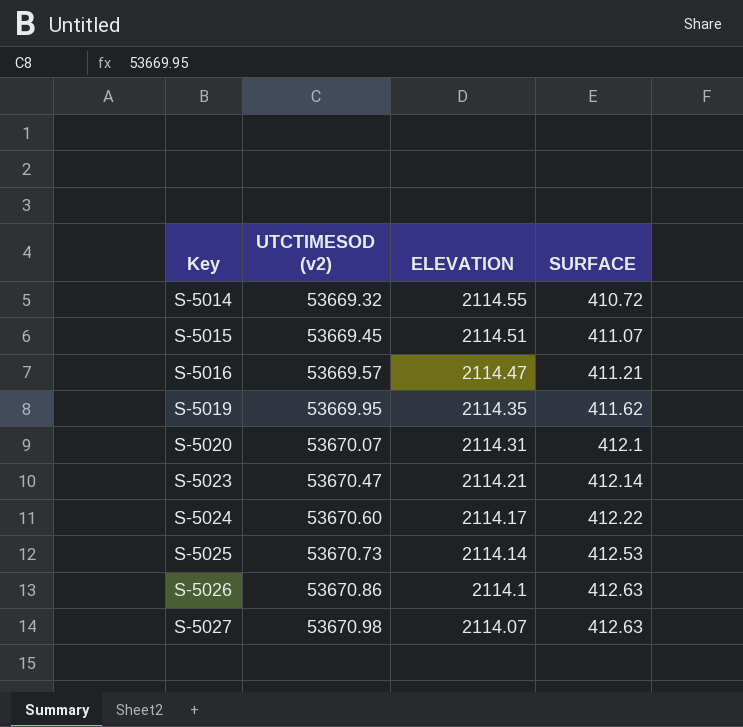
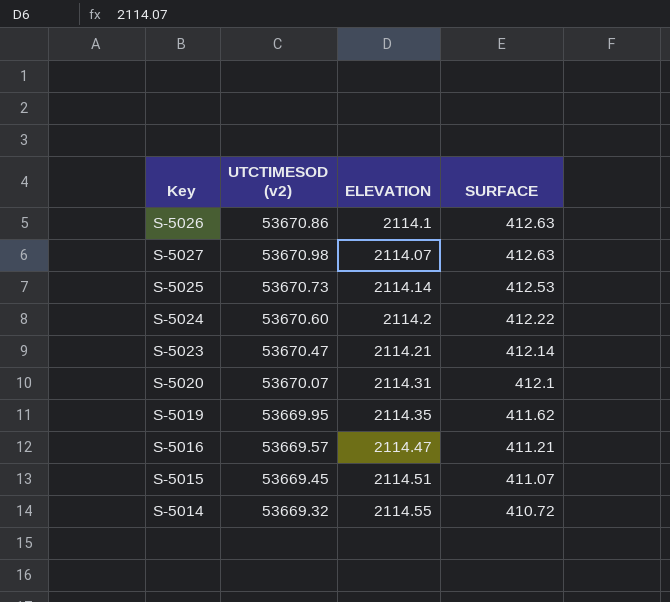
row order: Key ascending -> SURFACE descending
S-5024 | ELEVATION: 2114.17 -> 2114.2

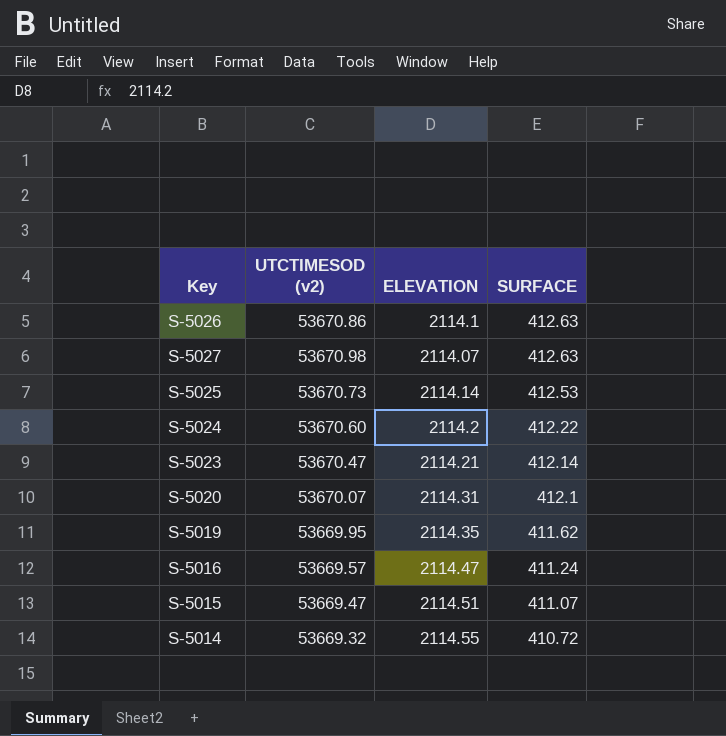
S-5016 | SURFACE: 411.21 -> 411.24
S-5015 | UTCTIMESOD (v2): 53669.45 -> 53669.47

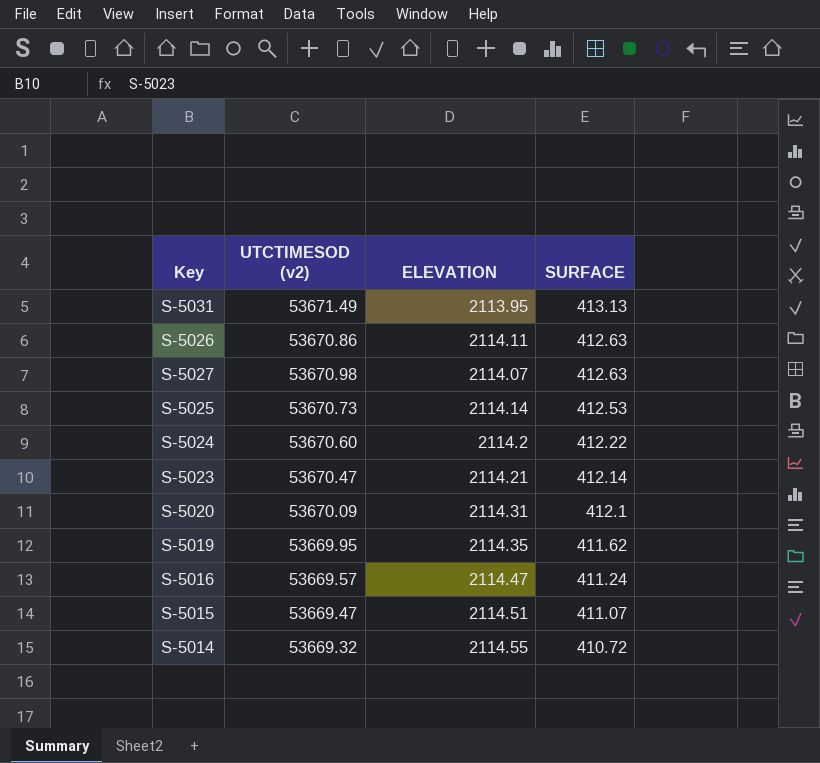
row S-5031: none -> 53671.49 | 2113.95 | 413.13
S-5026 | ELEVATION: 2114.1 -> 2114.11
S-5020 | UTCTIMESOD (v2): 53670.07 -> 53670.09

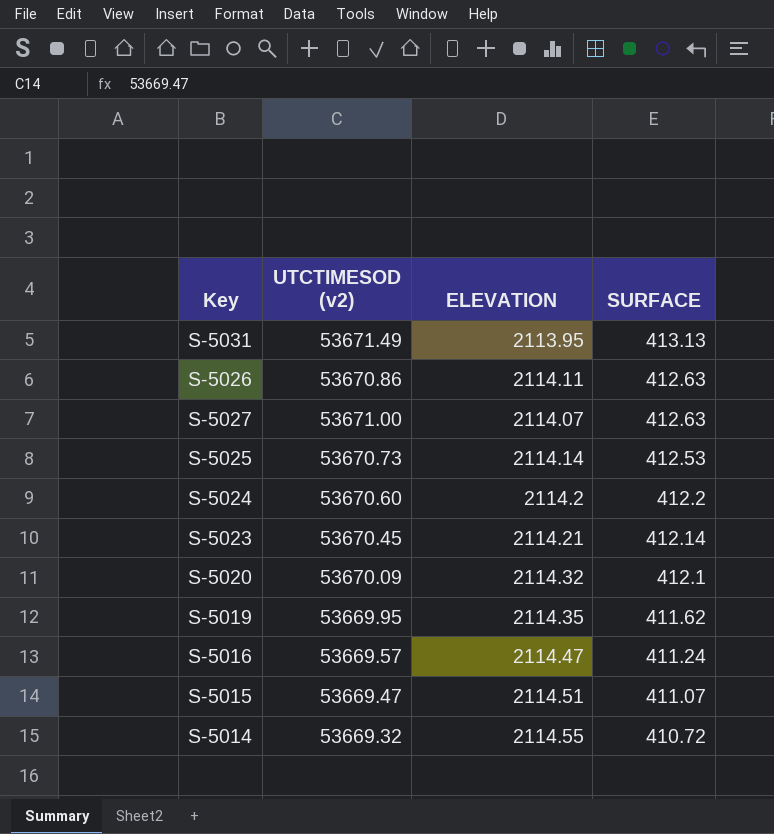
S-5027 | UTCTIMESOD (v2): 53670.98 -> 53671.00
S-5024 | SURFACE: 412.22 -> 412.2
S-5023 | UTCTIMESOD (v2): 53670.47 -> 53670.45
S-5020 | ELEVATION: 2114.31 -> 2114.32

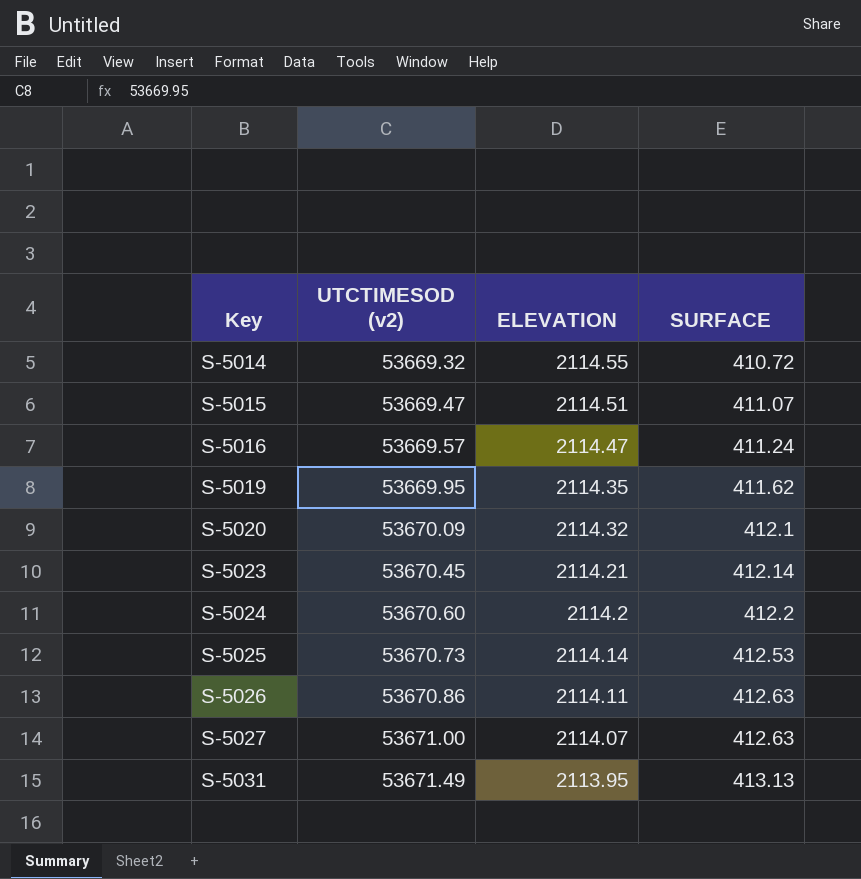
row order: SURFACE descending -> Key ascending

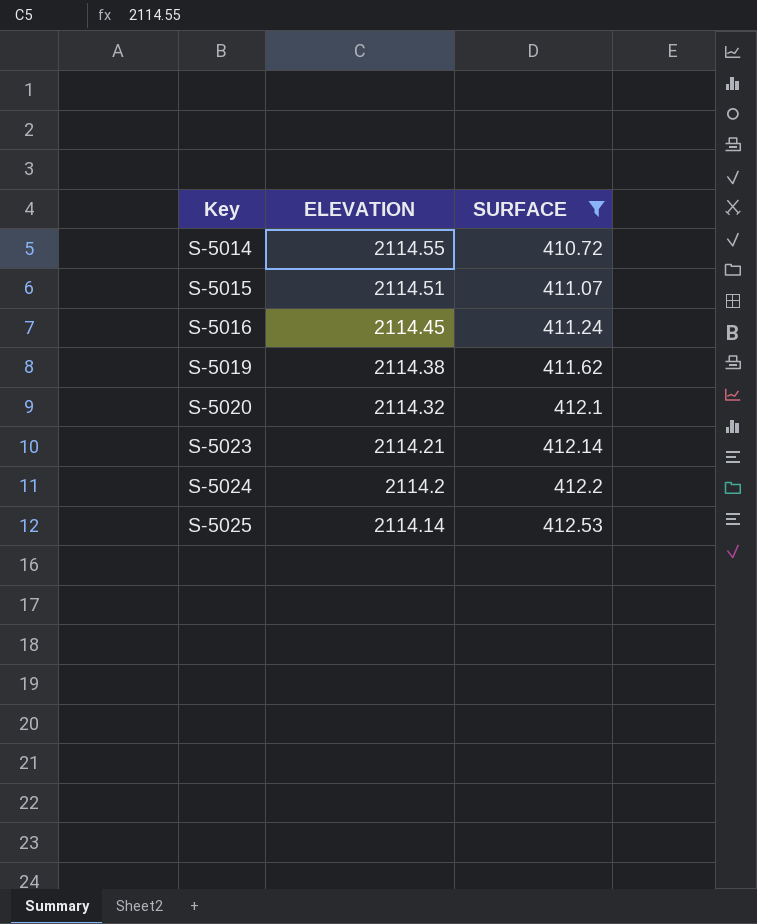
filter: none -> SURFACE <= 412.53
column UTCTIMESOD (v2) | position: 2 -> none
S-5016 | ELEVATION: 2114.47 -> 2114.45
S-5019 | ELEVATION: 2114.35 -> 2114.38

